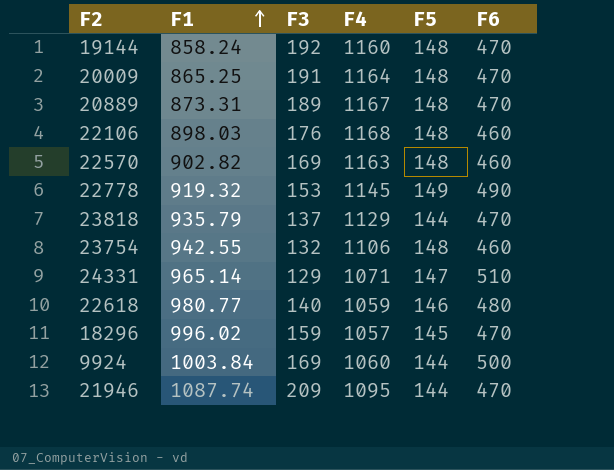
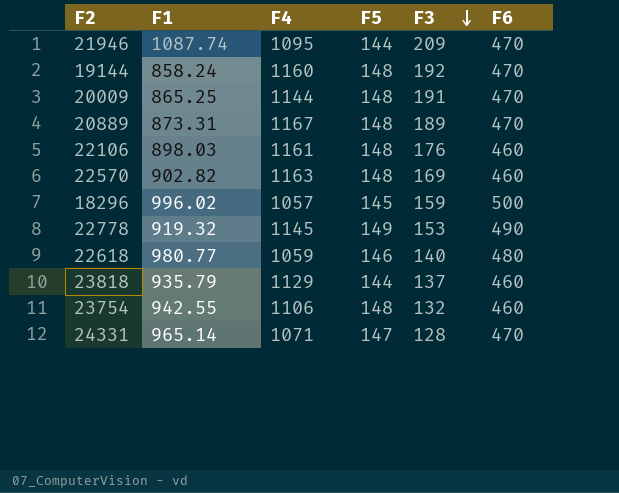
row order: F1 ascending -> F3 descending
column F3 | position: 3 -> 5
row 9924: 1003.84 | 169 | 1060 | 144 | 500 -> none
20009 | F4: 1164 -> 1144
22106 | F4: 1168 -> 1161
18296 | F6: 470 -> 500
23818 | F6: 470 -> 460
24331 | F3: 129 -> 128
24331 | F6: 510 -> 470

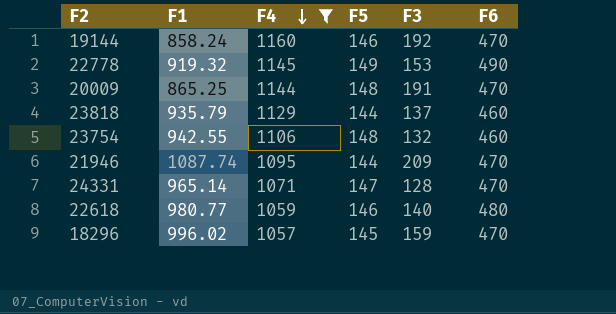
filter: none -> F4 <= 1160
row order: F3 descending -> F4 descending
19144 | F5: 148 -> 146
18296 | F6: 500 -> 470

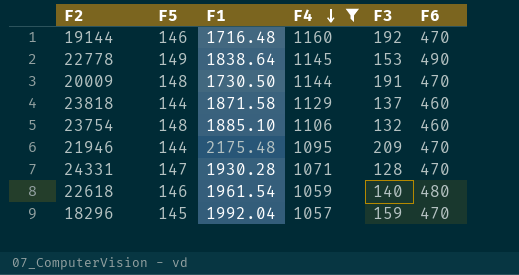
column F5 | position: 4 -> 2
19144 | F1: 858.24 -> 1716.48
22778 | F1: 919.32 -> 1838.64
20009 | F1: 865.25 -> 1730.50
23818 | F1: 935.79 -> 1871.58
23754 | F1: 942.55 -> 1885.10
21946 | F1: 1087.74 -> 2175.48
24331 | F1: 965.14 -> 1930.28
22618 | F1: 980.77 -> 1961.54
18296 | F1: 996.02 -> 1992.04

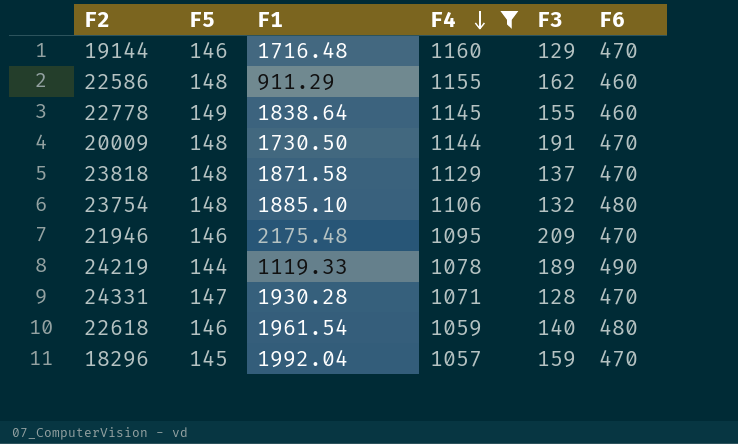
19144 | F3: 192 -> 129
row 22586: none -> 148 | 911.29 | 1155 | 162 | 460
22778 | F3: 153 -> 155
22778 | F6: 490 -> 460
23818 | F5: 144 -> 148
23818 | F6: 460 -> 470
23754 | F6: 460 -> 480
21946 | F5: 144 -> 146
row 24219: none -> 144 | 1119.33 | 1078 | 189 | 490

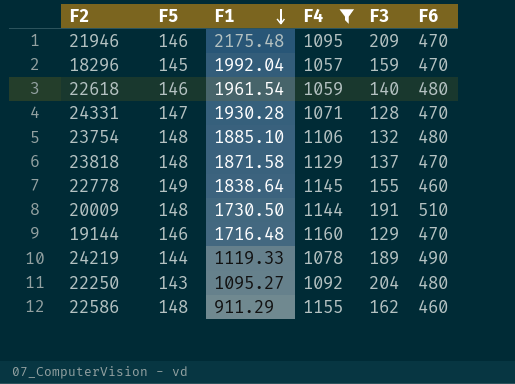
row order: F4 descending -> F1 descending
20009 | F6: 470 -> 510
row 22250: none -> 143 | 1095.27 | 1092 | 204 | 480

